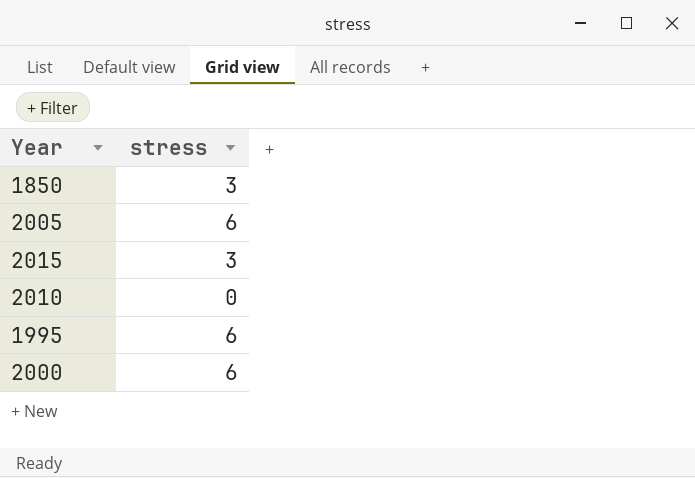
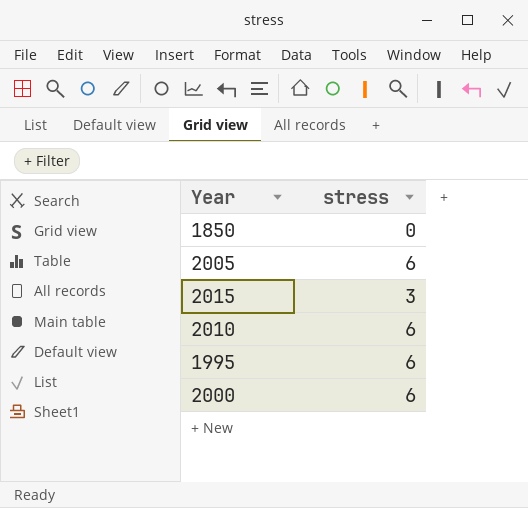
1850 | stress: 3 -> 0
2010 | stress: 0 -> 6

